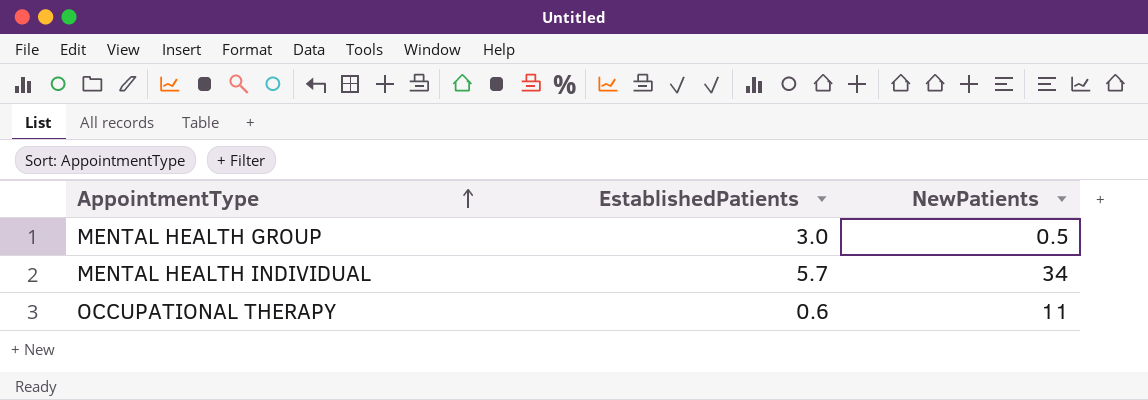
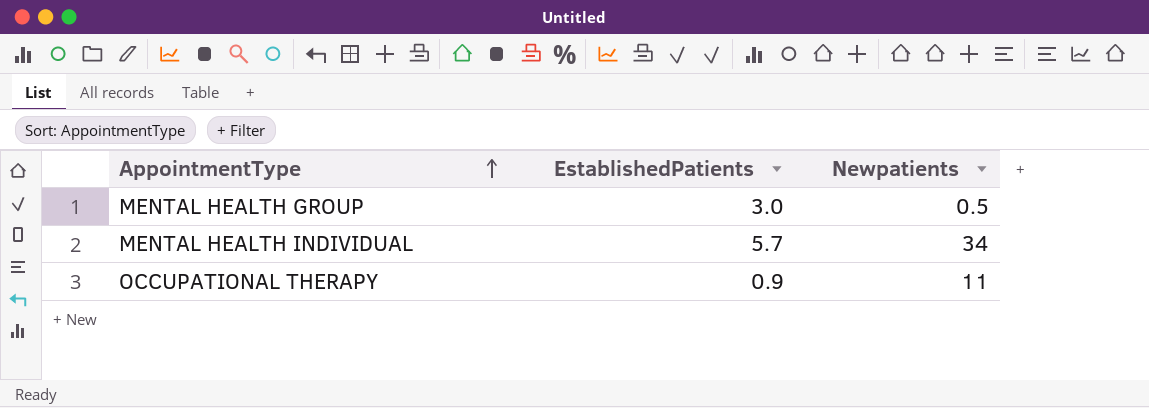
column name: NewPatients -> Newpatients
OCCUPATIONAL THERAPY | EstablishedPatients: 0.6 -> 0.9

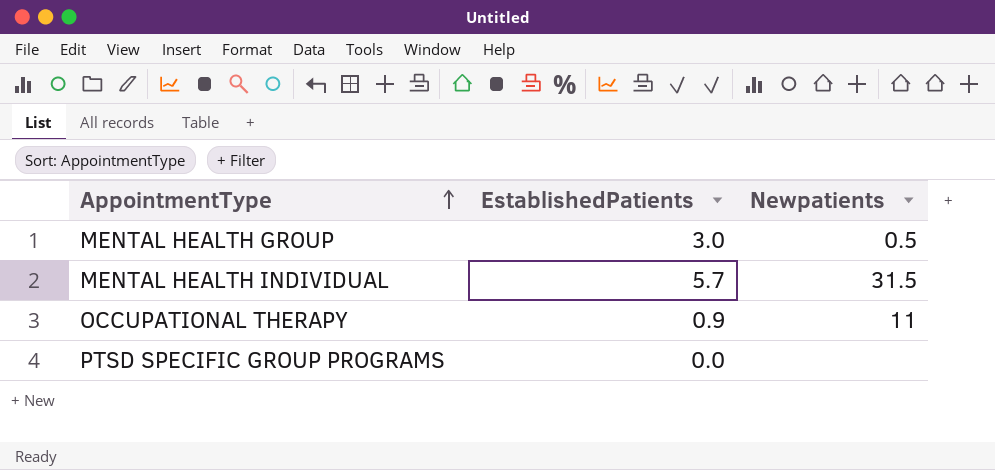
MENTAL HEALTH INDIVIDUAL | Newpatients: 34 -> 31.5
row PTSD SPECIFIC GROUP PROGRAMS: none -> 0.0 | none

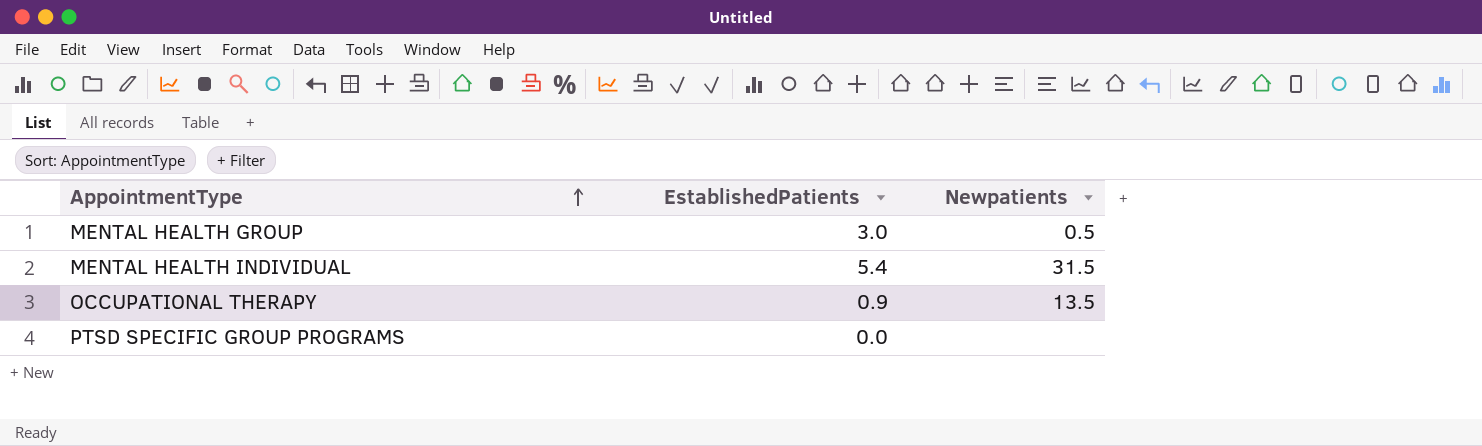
MENTAL HEALTH INDIVIDUAL | EstablishedPatients: 5.7 -> 5.4
OCCUPATIONAL THERAPY | Newpatients: 11 -> 13.5

